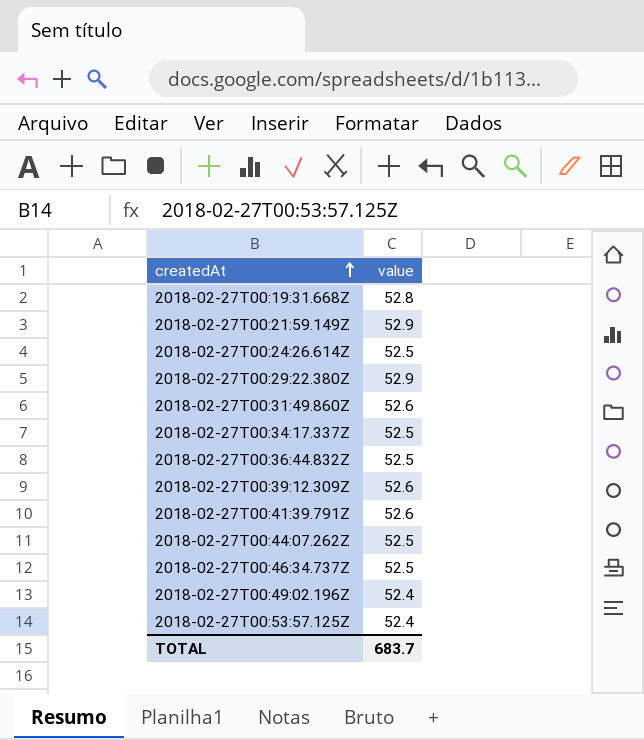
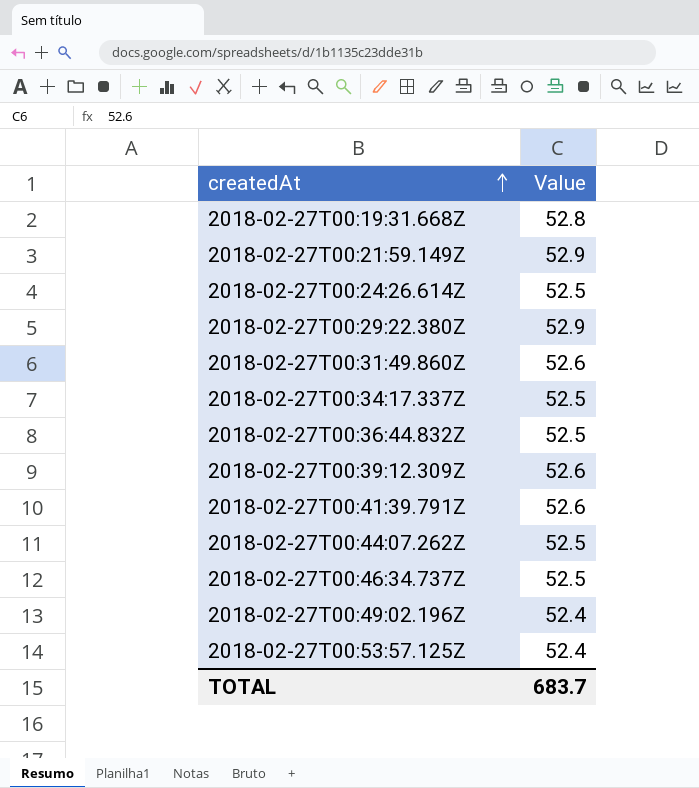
column name: value -> Value

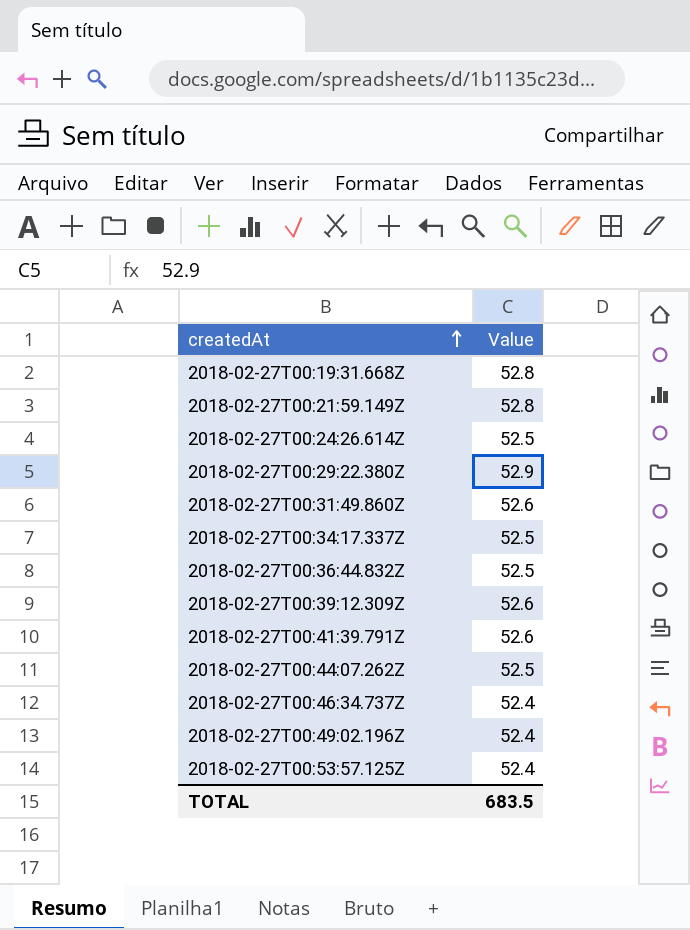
2018-02-27T00:21:59.149Z | Value: 52.9 -> 52.8
2018-02-27T00:46:34.737Z | Value: 52.5 -> 52.4
TOTAL | Value: 683.7 -> 683.5

